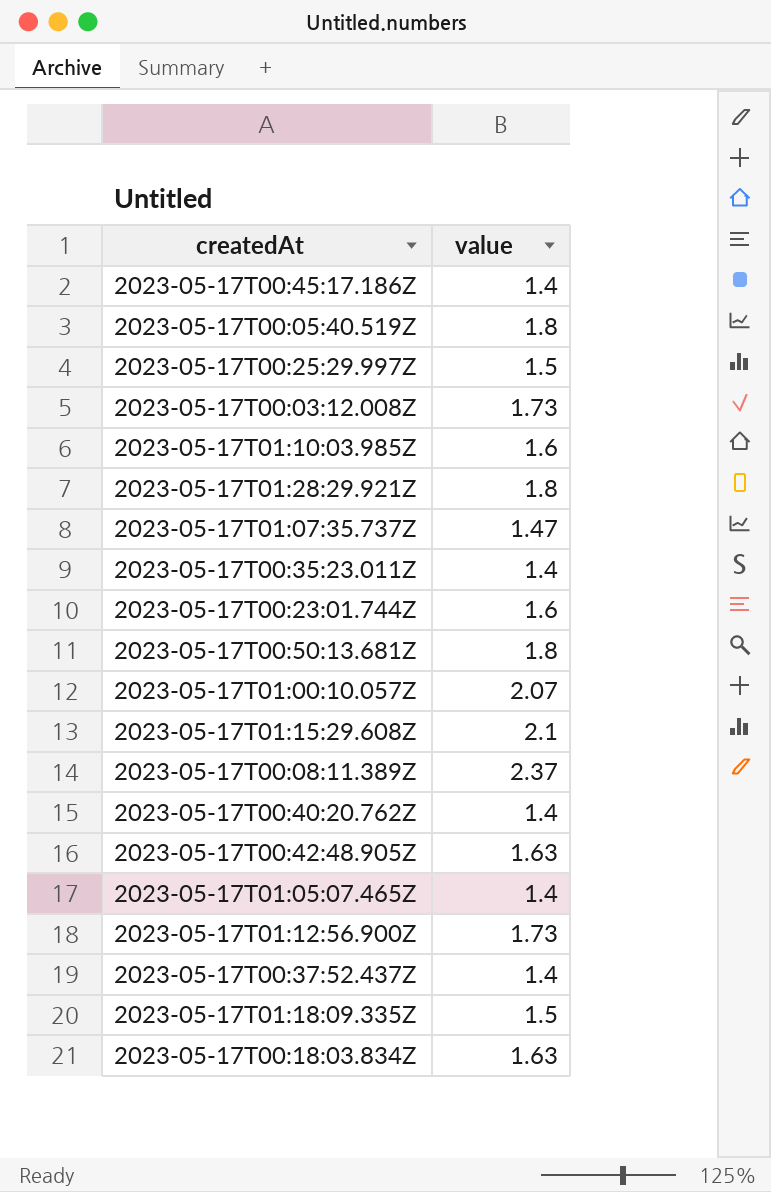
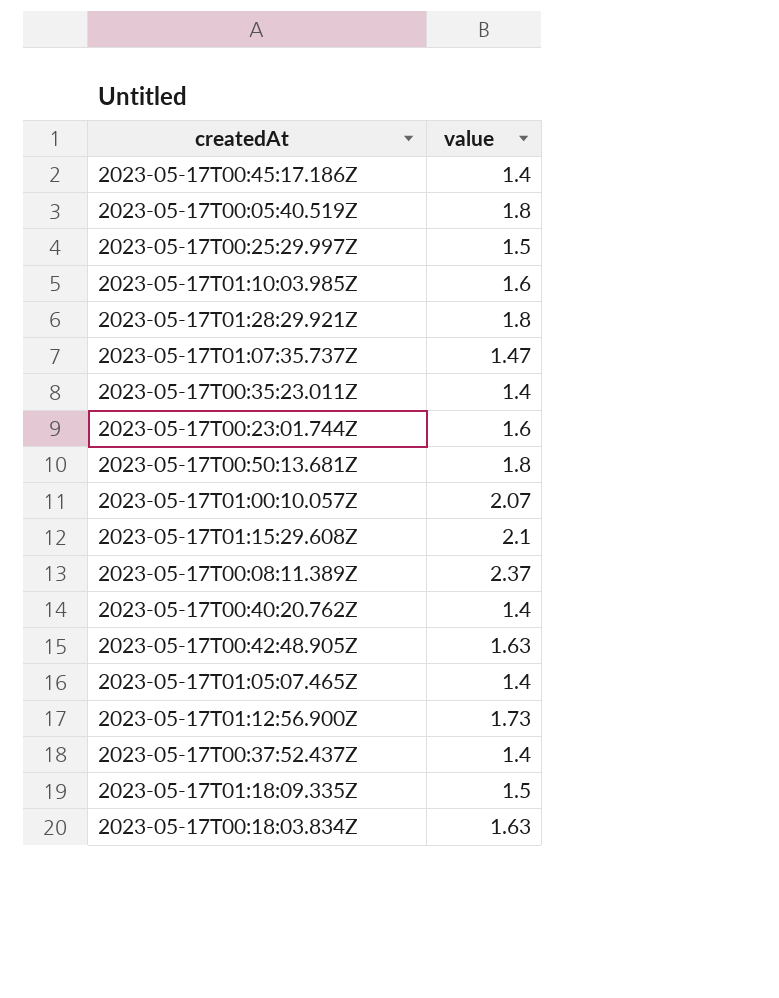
row 2023-05-17T00:03:12.008Z: 1.73 -> none

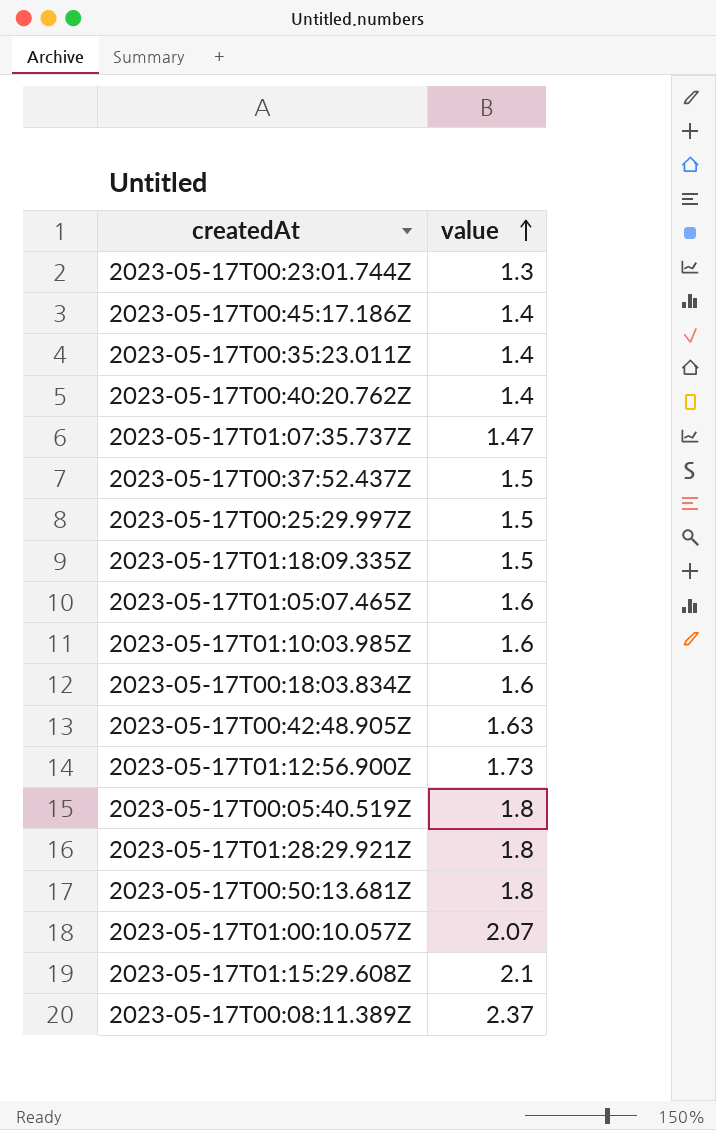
row order: none -> value ascending
2023-05-17T00:23:01.744Z | value: 1.6 -> 1.3
2023-05-17T00:37:52.437Z | value: 1.4 -> 1.5
2023-05-17T01:05:07.465Z | value: 1.4 -> 1.6
2023-05-17T00:18:03.834Z | value: 1.63 -> 1.6

